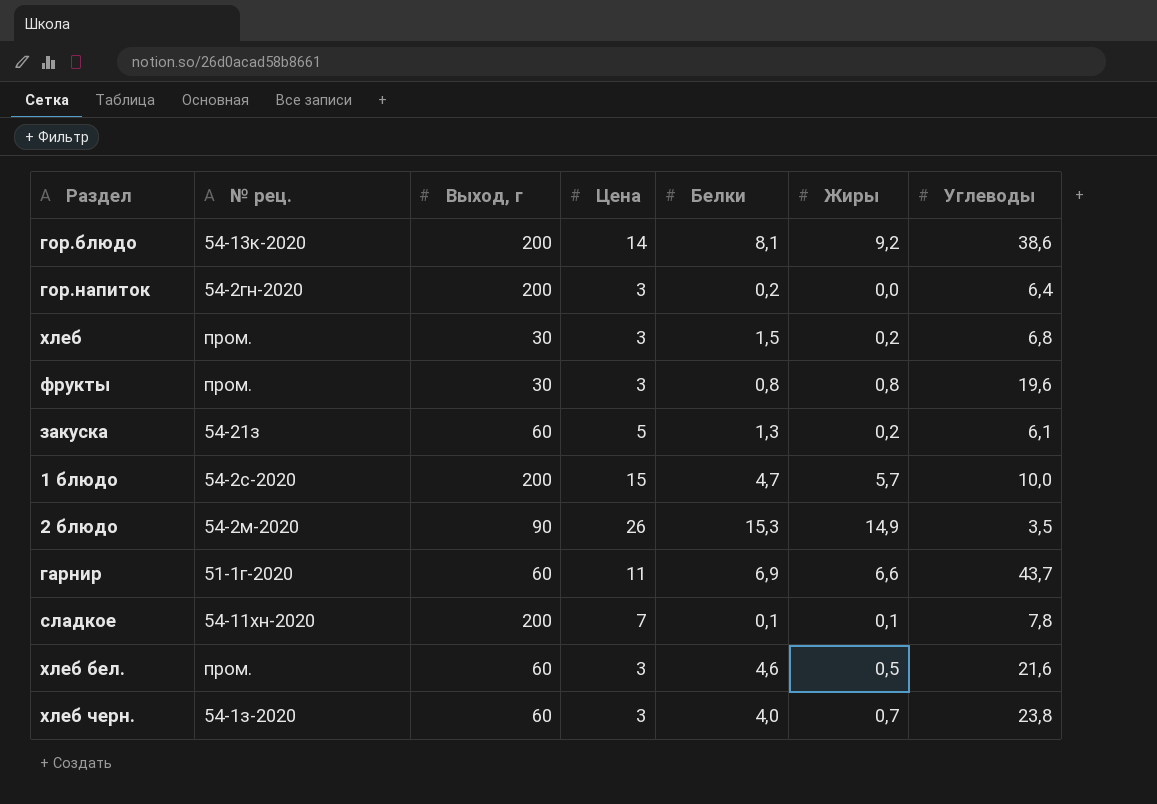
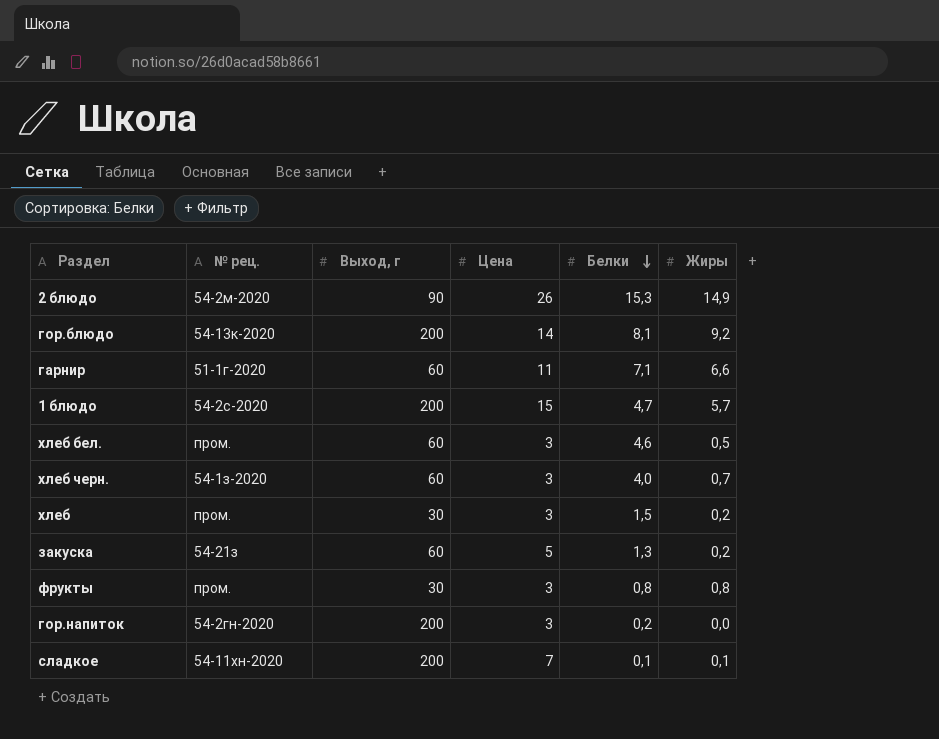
row order: none -> Белки descending
column Углеводы | position: 7 -> none
гарнир | Белки: 6,9 -> 7,1

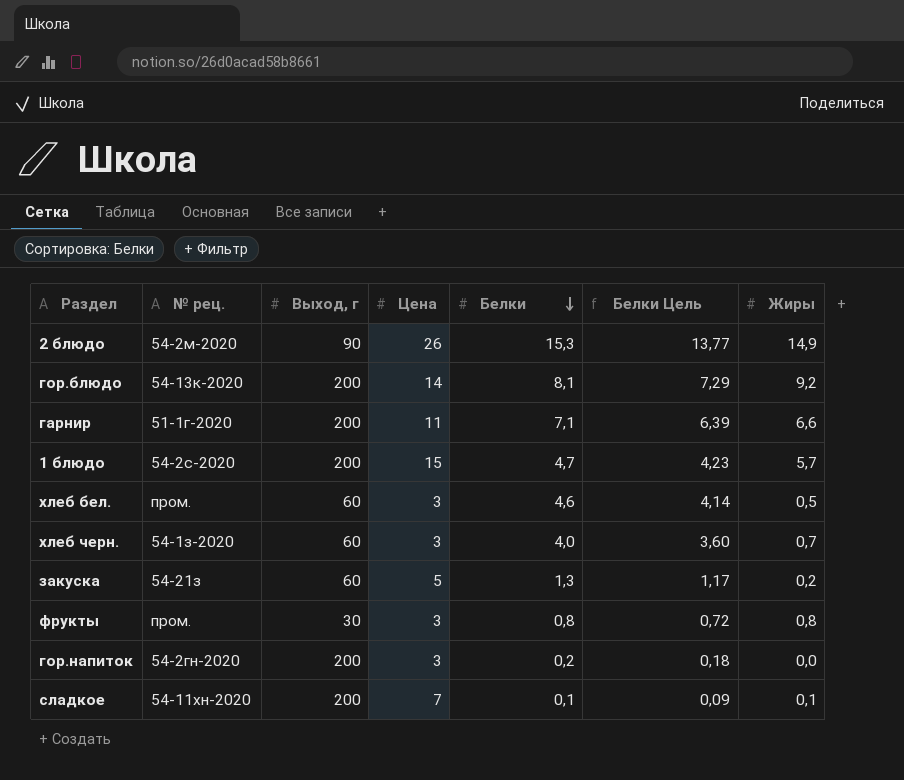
column Белки Цель | formula: none -> [Белки] * 0,9
row хлеб: пром. | 30 | 3 | 1,5 | 0,2 -> none
гарнир | Выход, г: 60 -> 200

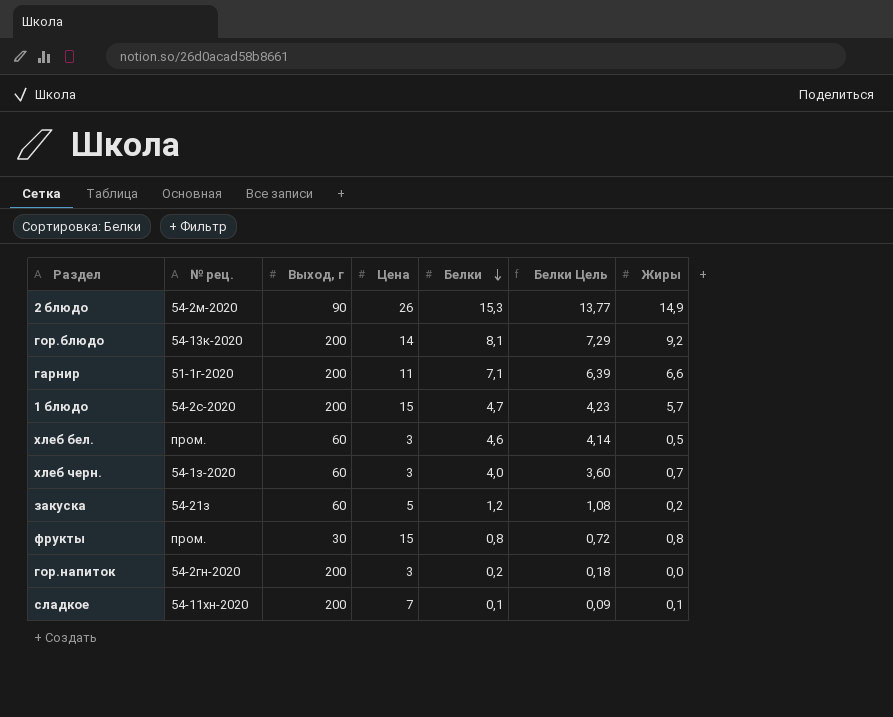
закуска | Белки: 1,3 -> 1,2
закуска | Белки Цель: 1,17 -> 1,08
фрукты | Цена: 3 -> 15

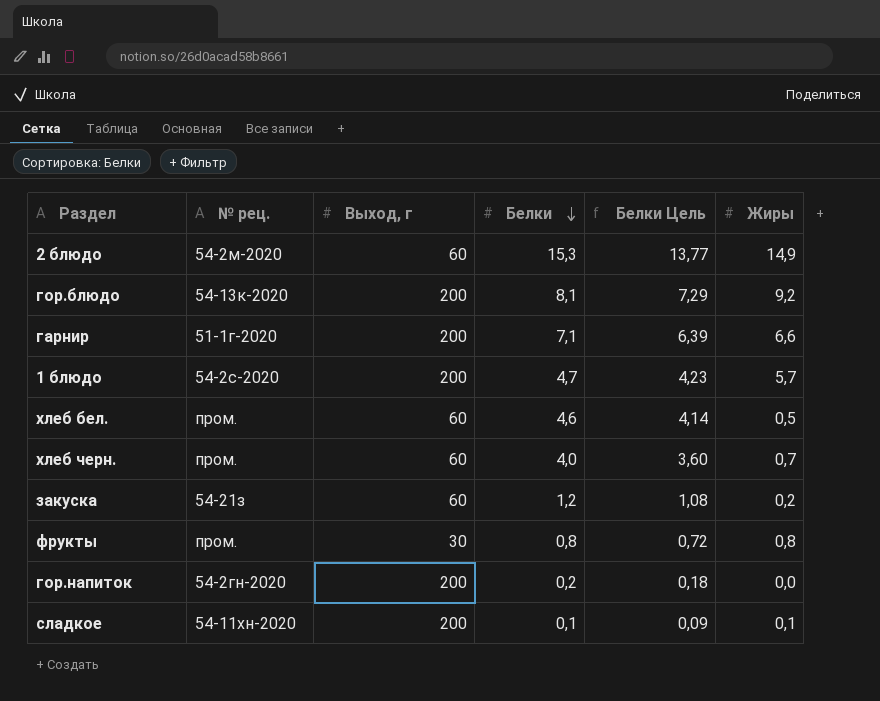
column Цена | position: 4 -> none
2 блюдо | Выход, г: 90 -> 60
хлеб черн. | № рец.: 54-1з-2020 -> пром.

